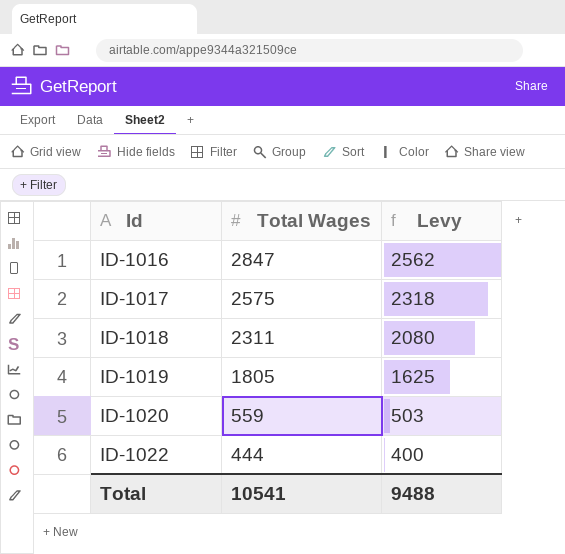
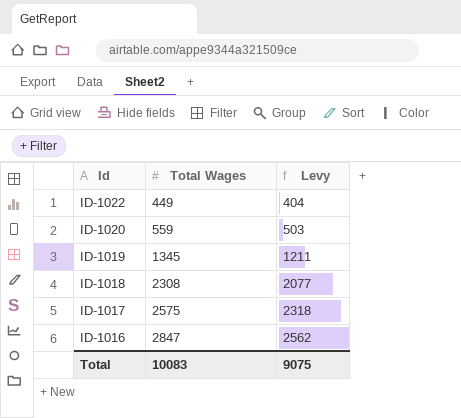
row order: Id ascending -> Id descending
ID-1022 | Total Wages: 444 -> 449
ID-1022 | Levy: 400 -> 404
ID-1019 | Total Wages: 1805 -> 1345
ID-1019 | Levy: 1625 -> 1211
ID-1018 | Total Wages: 2311 -> 2308
ID-1018 | Levy: 2080 -> 2077
Total | Total Wages: 10541 -> 10083
Total | Levy: 9488 -> 9075

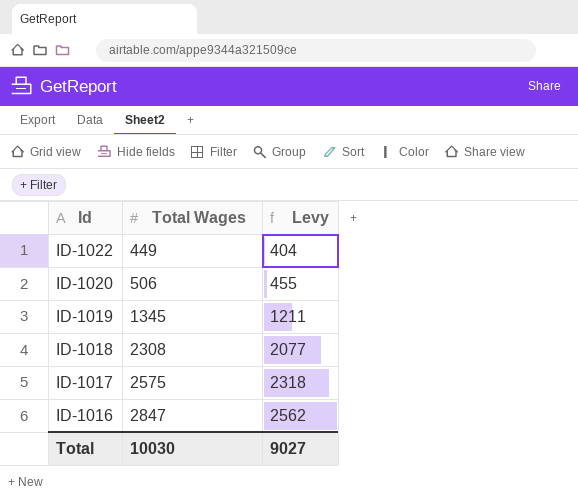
ID-1020 | Total Wages: 559 -> 506
ID-1020 | Levy: 503 -> 455
Total | Total Wages: 10083 -> 10030
Total | Levy: 9075 -> 9027

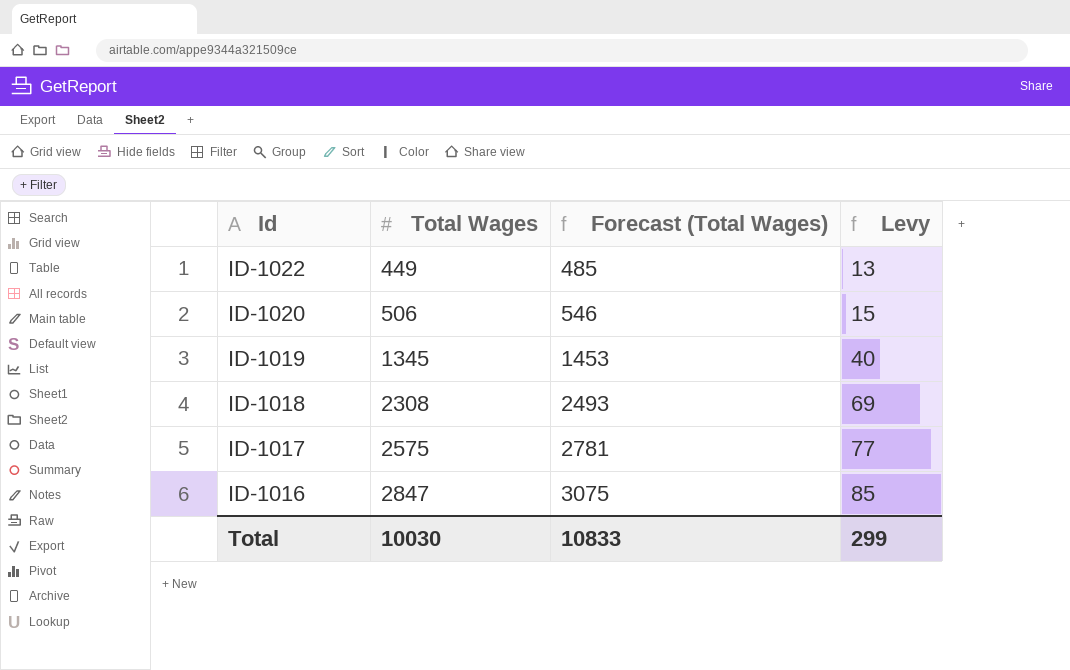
column Forecast (Total Wages) | formula: none -> [Total Wages] * 1.08
column Levy | formula: [Total Wages] * 0.9 -> [Total Wages] * 0.03
Total | Levy: 9027 -> 299

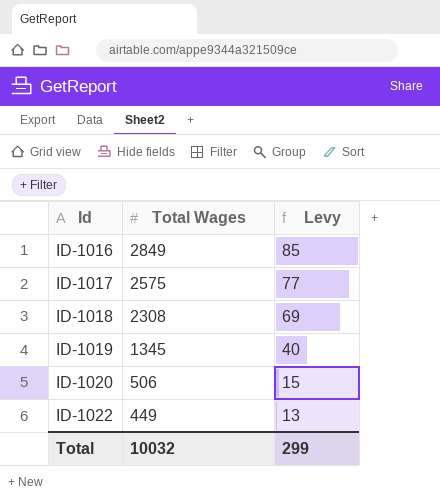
row order: Id descending -> Id ascending
column Forecast (Total Wages) | formula: [Total Wages] * 1.08 -> none
ID-1016 | Total Wages: 2847 -> 2849
Total | Total Wages: 10030 -> 10032

